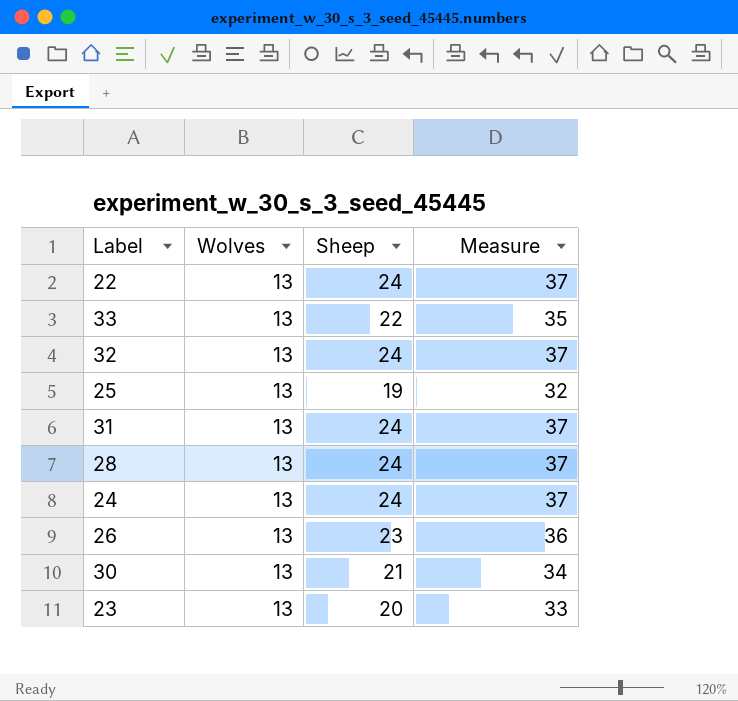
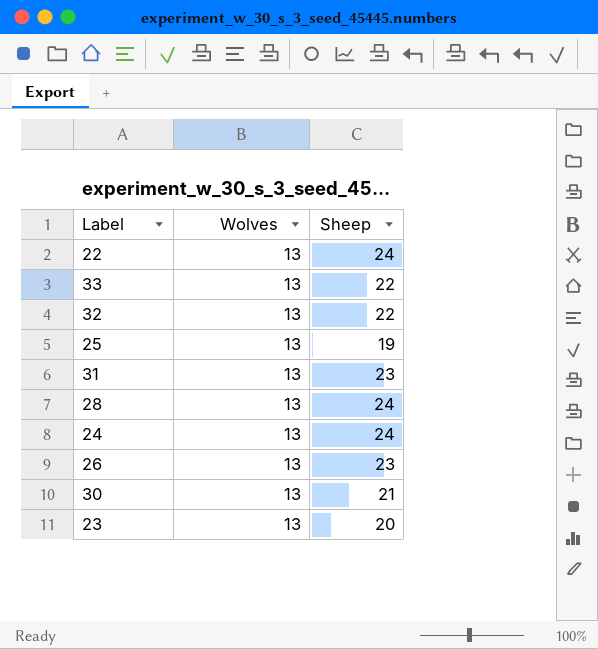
column Measure | formula: [Wolves] + [Sheep] -> none
32 | Sheep: 24 -> 22
31 | Sheep: 24 -> 23

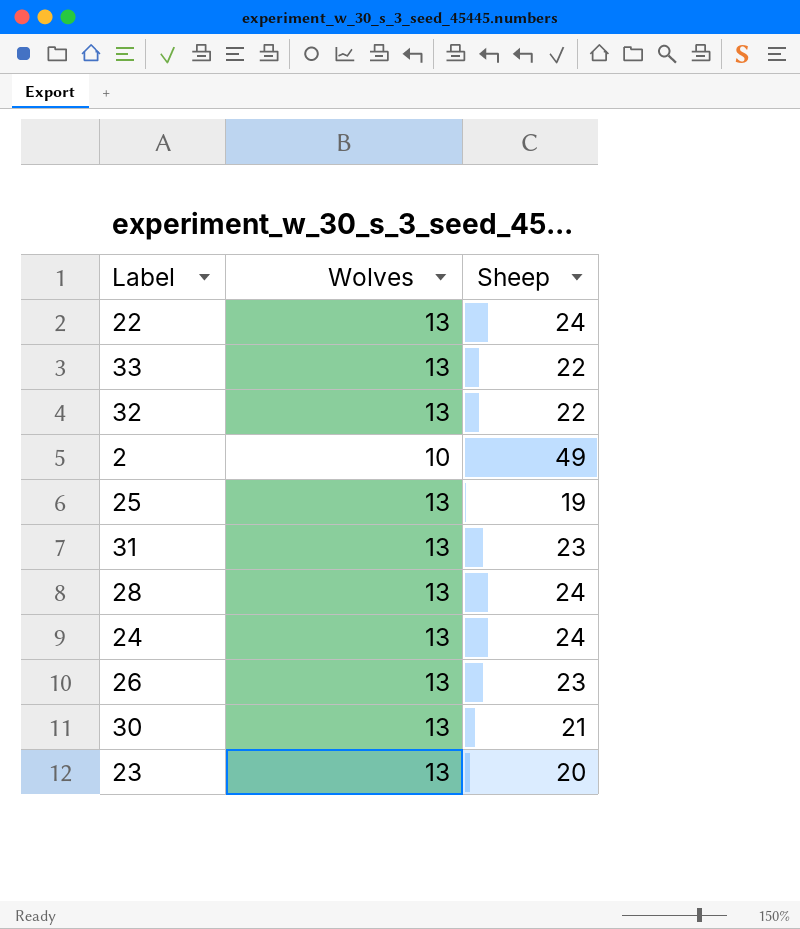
row 2: none -> 10 | 49

